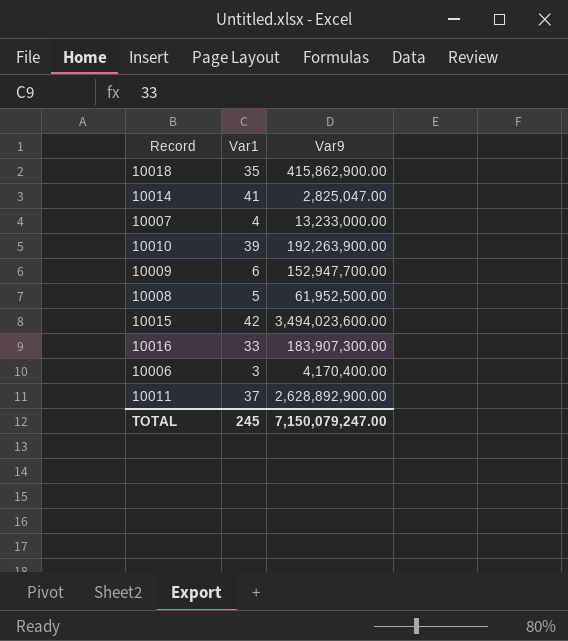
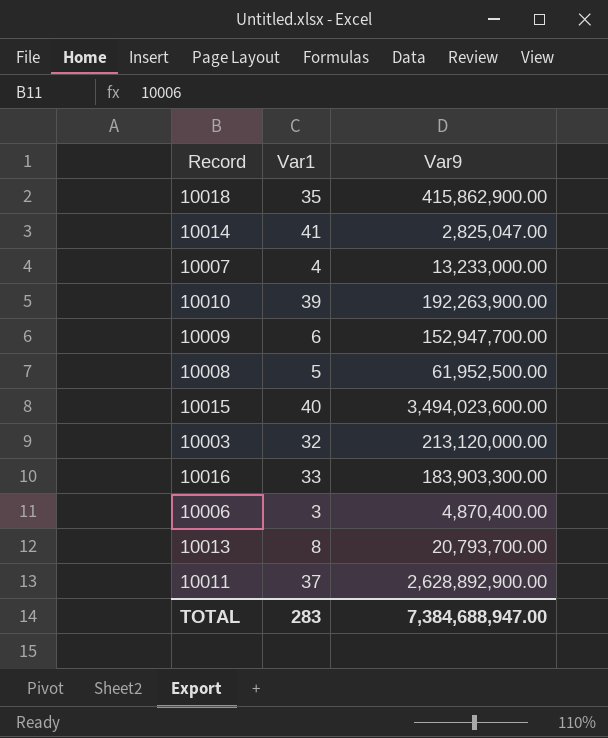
10015 | Var1: 42 -> 40
row 10003: none -> 32 | 213,120,000.00
10016 | Var9: 183,907,300.00 -> 183,903,300.00
10006 | Var9: 4,170,400.00 -> 4,870,400.00
row 10013: none -> 8 | 20,793,700.00
TOTAL | Var1: 245 -> 283
TOTAL | Var9: 7,150,079,247.00 -> 7,384,688,947.00

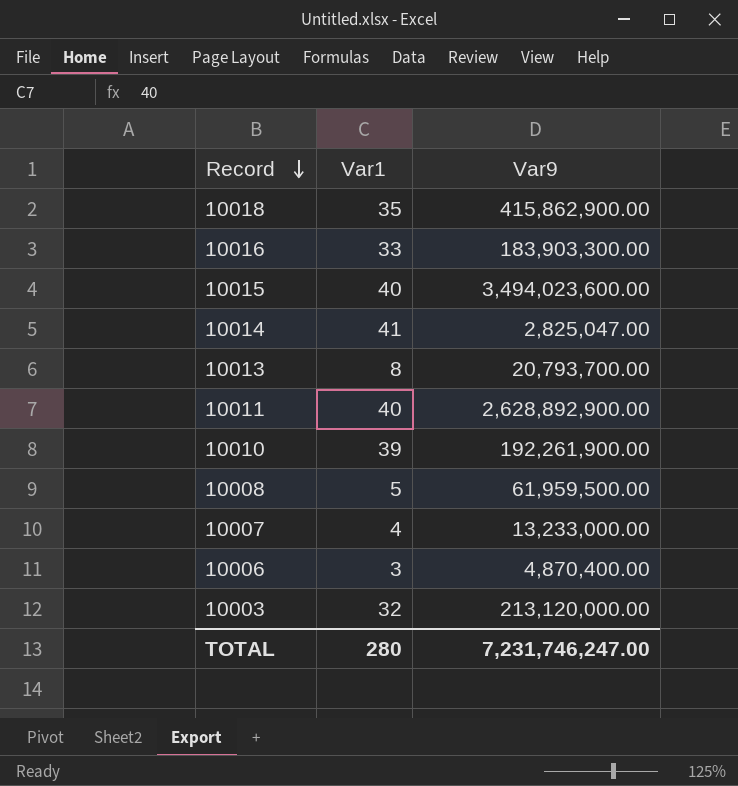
row order: none -> Record descending
row 10009: 6 | 152,947,700.00 -> none
10011 | Var1: 37 -> 40
10010 | Var9: 192,263,900.00 -> 192,261,900.00
10008 | Var9: 61,952,500.00 -> 61,959,500.00
TOTAL | Var1: 283 -> 280
TOTAL | Var9: 7,384,688,947.00 -> 7,231,746,247.00

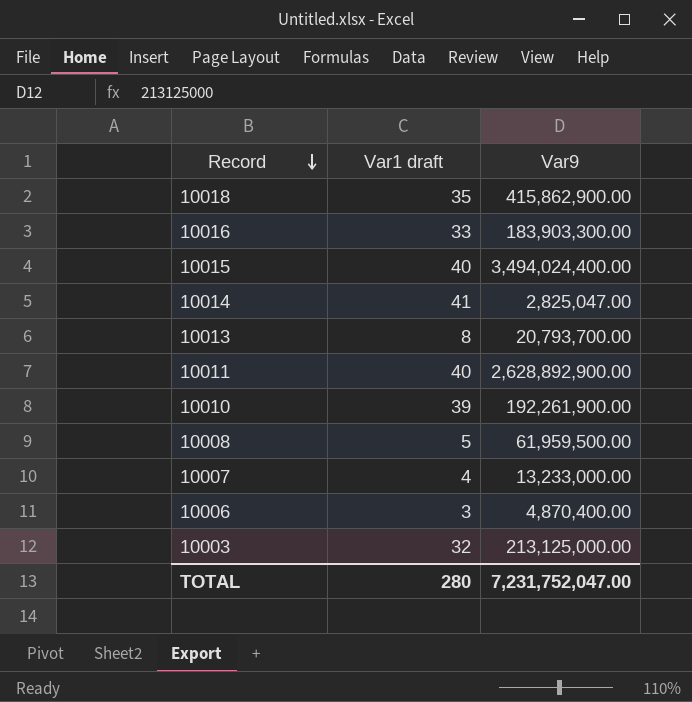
column name: Var1 -> Var1 draft
10015 | Var9: 3,494,023,600.00 -> 3,494,024,400.00
10003 | Var9: 213,120,000.00 -> 213,125,000.00
TOTAL | Var9: 7,231,746,247.00 -> 7,231,752,047.00

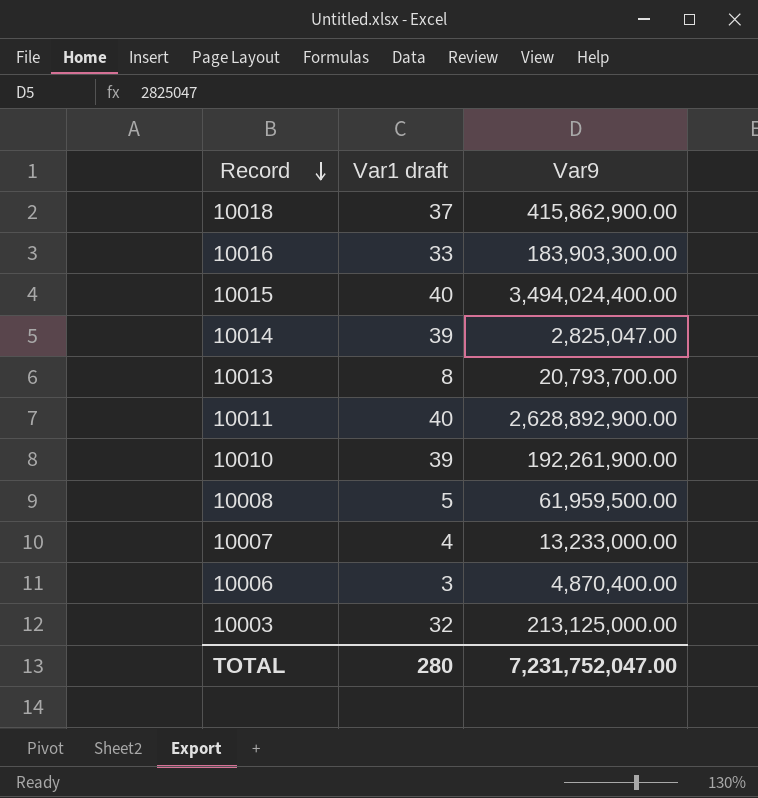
10018 | Var1 draft: 35 -> 37
10014 | Var1 draft: 41 -> 39

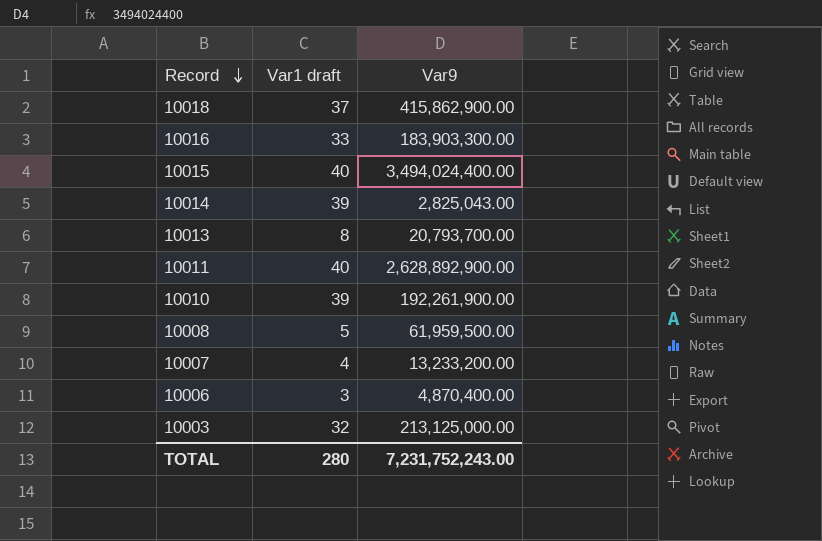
10014 | Var9: 2,825,047.00 -> 2,825,043.00
10007 | Var9: 13,233,000.00 -> 13,233,200.00
TOTAL | Var9: 7,231,752,047.00 -> 7,231,752,243.00

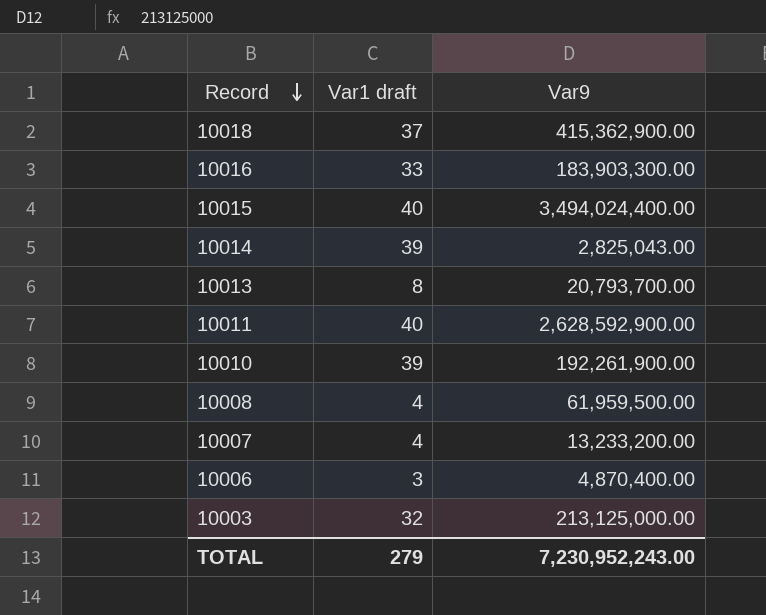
10018 | Var9: 415,862,900.00 -> 415,362,900.00
10011 | Var9: 2,628,892,900.00 -> 2,628,592,900.00
10008 | Var1 draft: 5 -> 4
TOTAL | Var1 draft: 280 -> 279
TOTAL | Var9: 7,231,752,243.00 -> 7,230,952,243.00

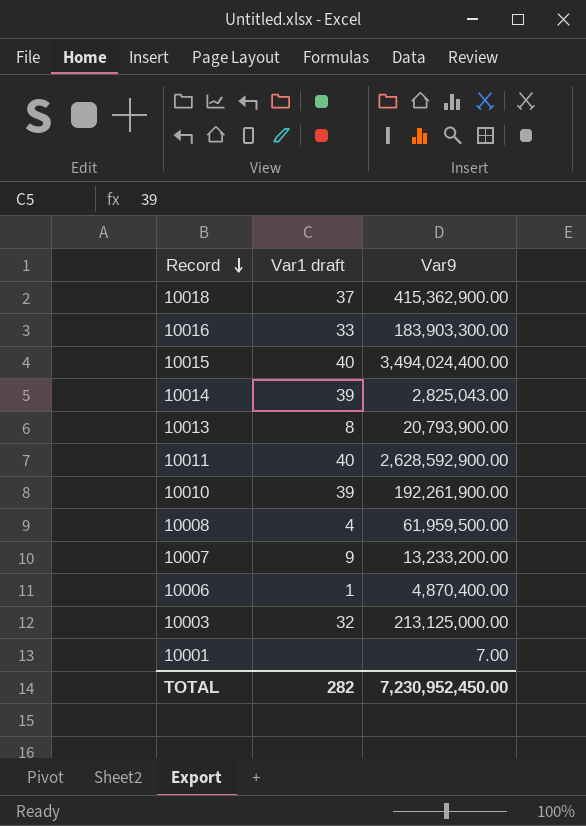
10013 | Var9: 20,793,700.00 -> 20,793,900.00
10007 | Var1 draft: 4 -> 9
10006 | Var1 draft: 3 -> 1
row 10001: none -> none | 7.00
TOTAL | Var1 draft: 279 -> 282
TOTAL | Var9: 7,230,952,243.00 -> 7,230,952,450.00

